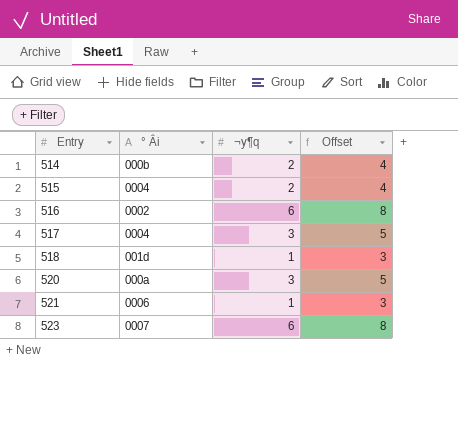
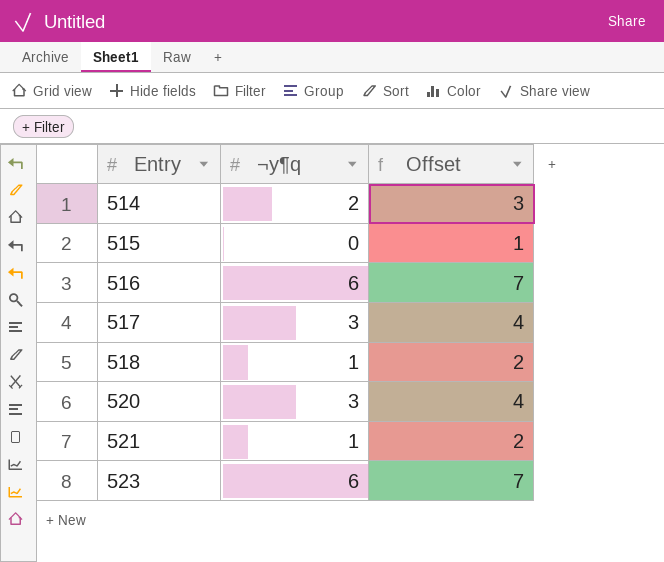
column ° Âi | position: 2 -> none
column Offset | formula: [¬y¶q] + 2 -> [¬y¶q] + 1
515 | ¬y¶q: 2 -> 0

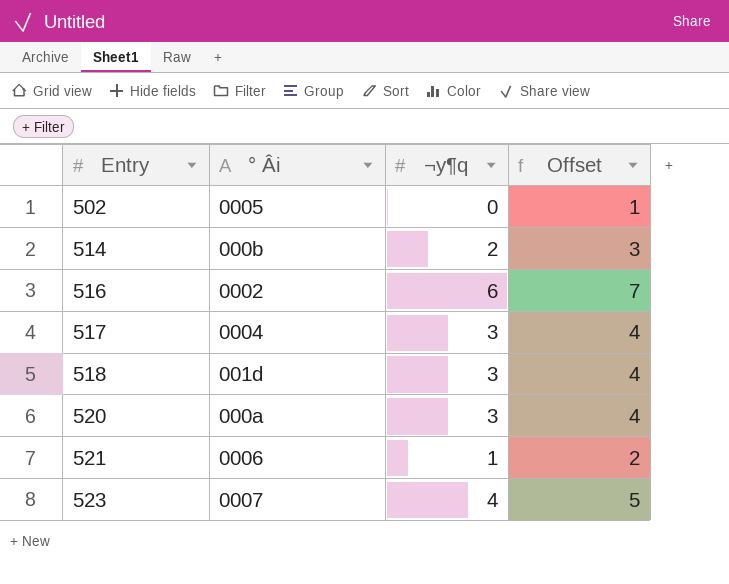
column ° Âi | position: none -> 2
row 515: 0 | 1 -> none
row 502: none -> 0005 | 0 | 1
518 | ¬y¶q: 1 -> 3
518 | Offset: 2 -> 4
523 | ¬y¶q: 6 -> 4
523 | Offset: 7 -> 5

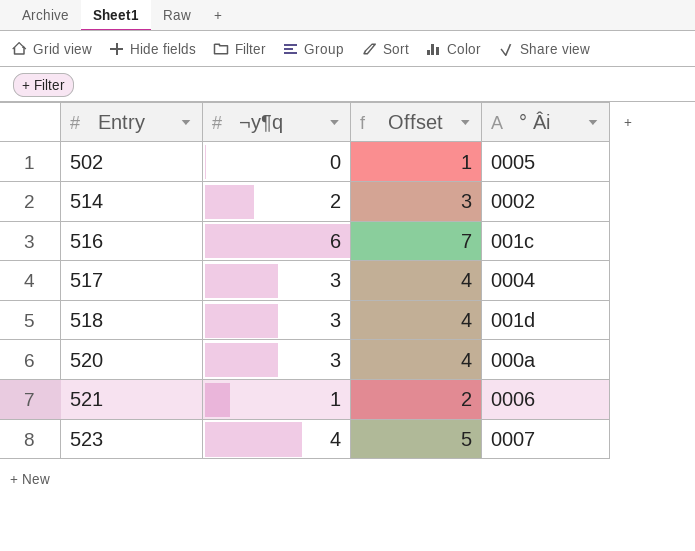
column ° Âi | position: 2 -> 4
514 | ° Âi: 000b -> 0002
516 | ° Âi: 0002 -> 001c

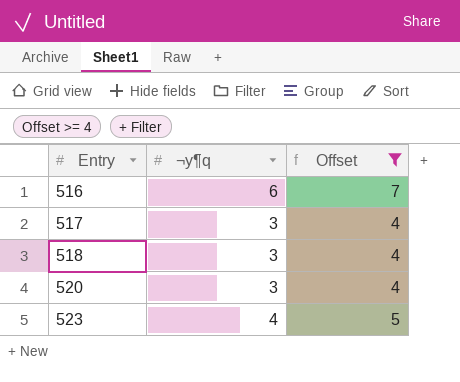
filter: none -> Offset >= 4
column ° Âi | position: 4 -> none

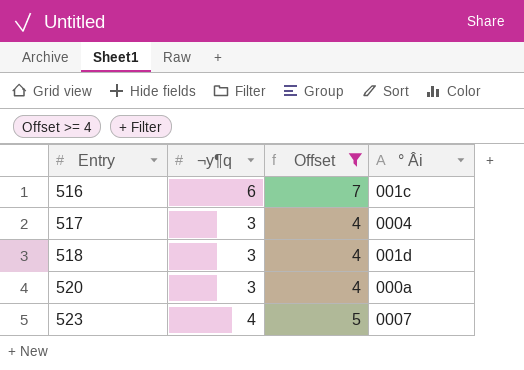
column ° Âi | position: none -> 4

